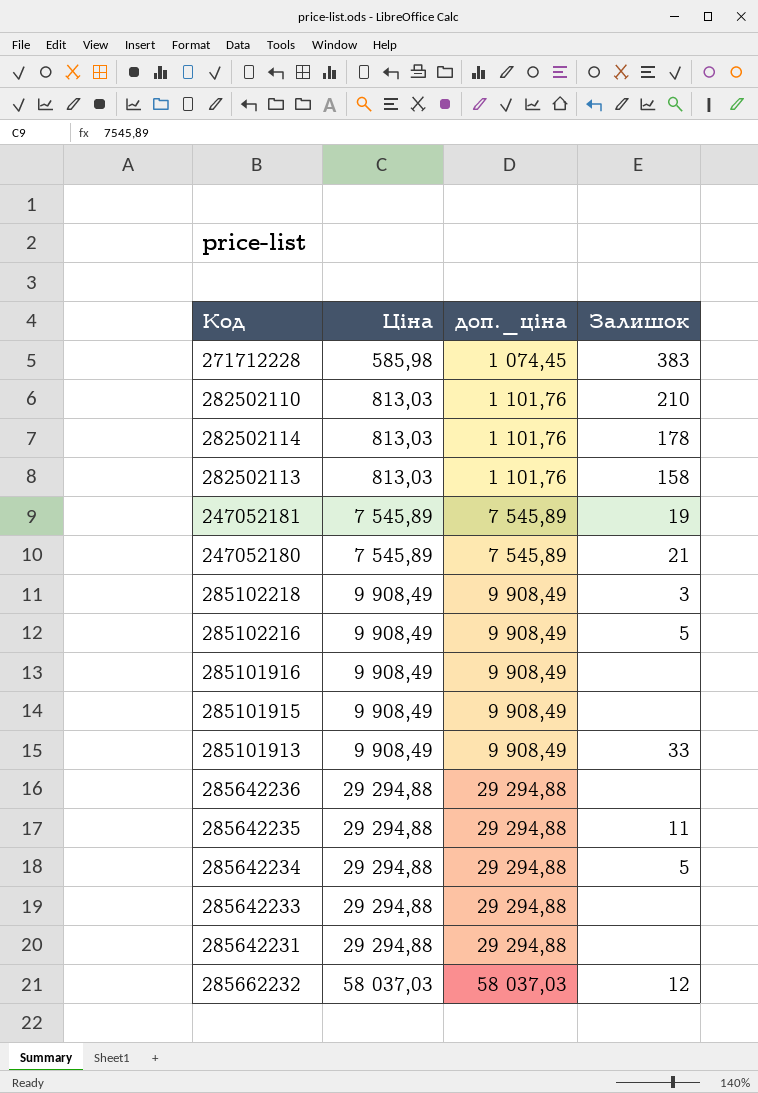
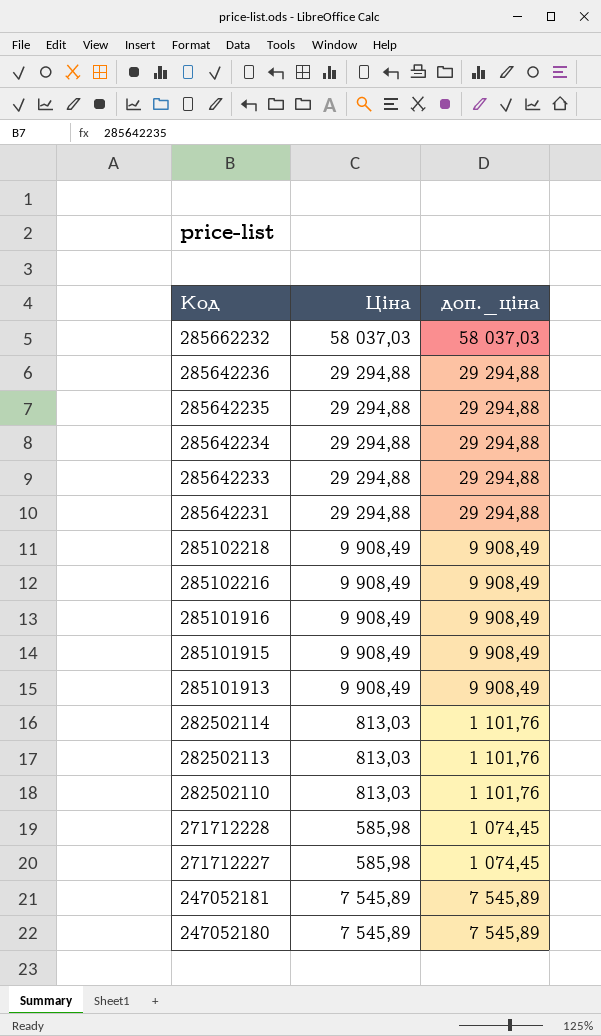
row order: Ціна ascending -> Код descending
column Залишок | position: 4 -> none
row 271712227: none -> 585,98 | 1 074,45

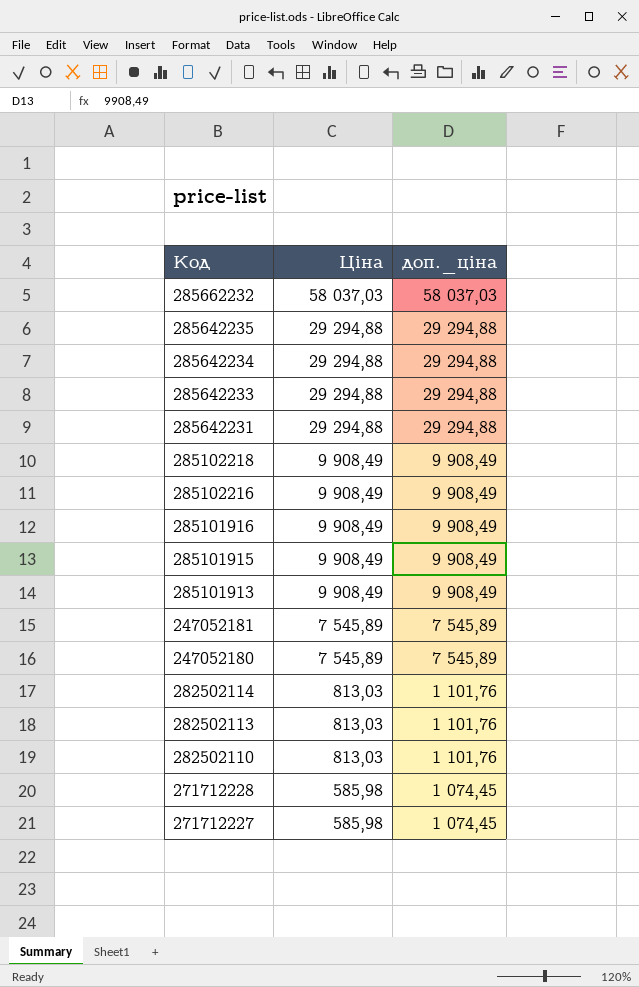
row order: Код descending -> Ціна descending
row 285642236: 29 294,88 | 29 294,88 -> none

